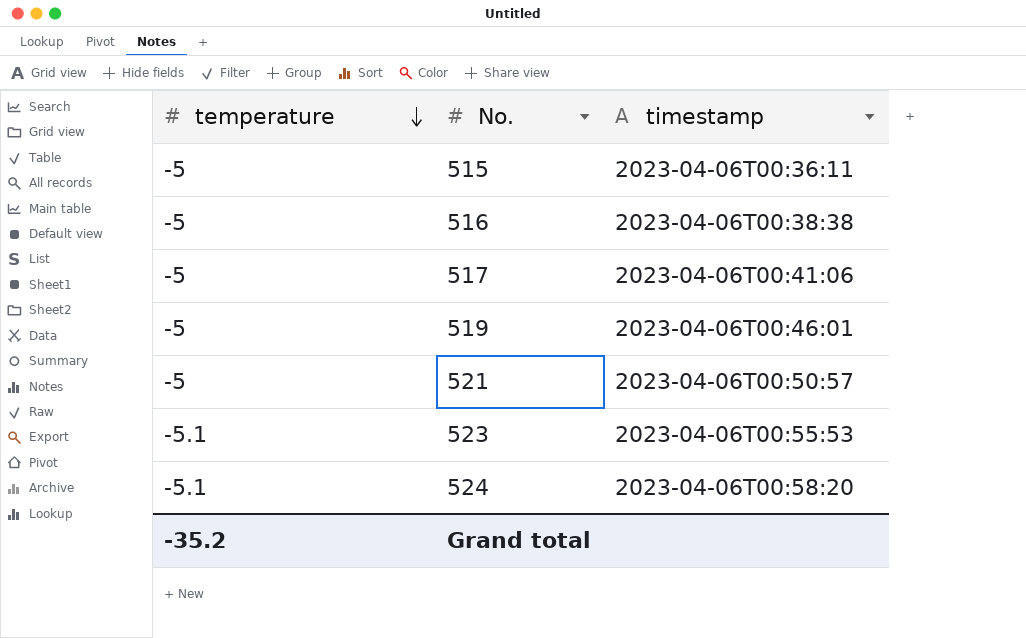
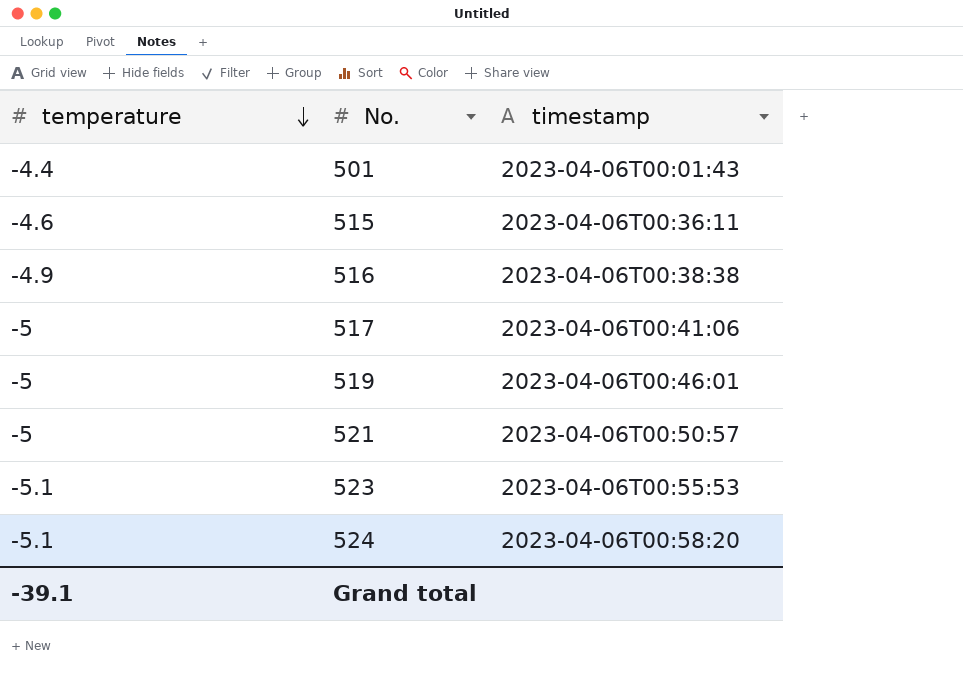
row 501: none -> -4.4 | 2023-04-06T00:01:43
515 | temperature: -5 -> -4.6
516 | temperature: -5 -> -4.9
Grand total | temperature: -35.2 -> -39.1

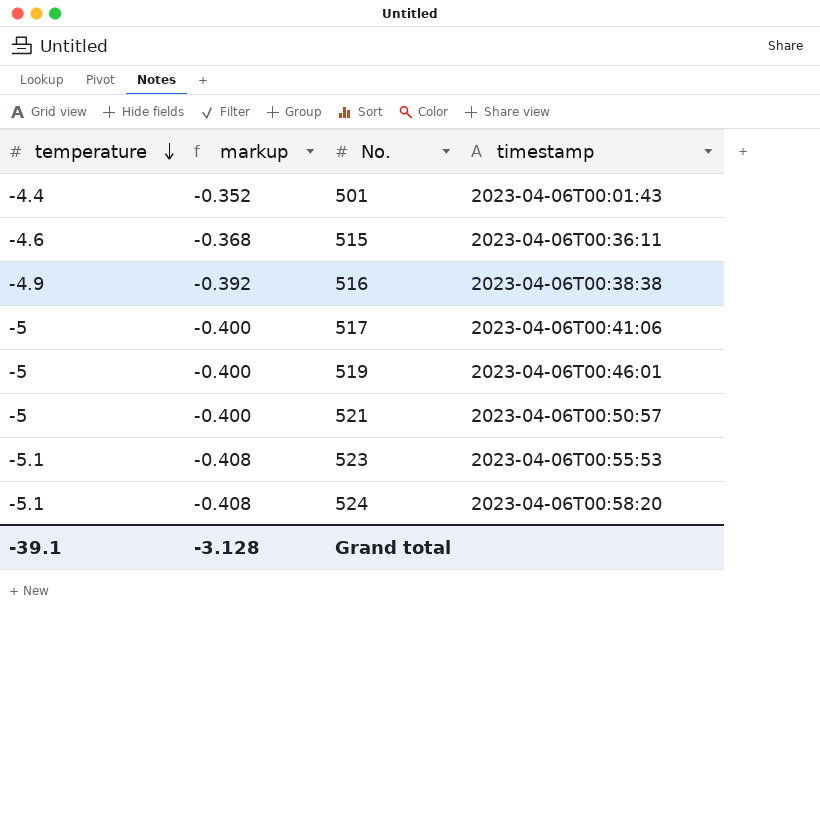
column markup | formula: none -> [temperature] * 0.08

